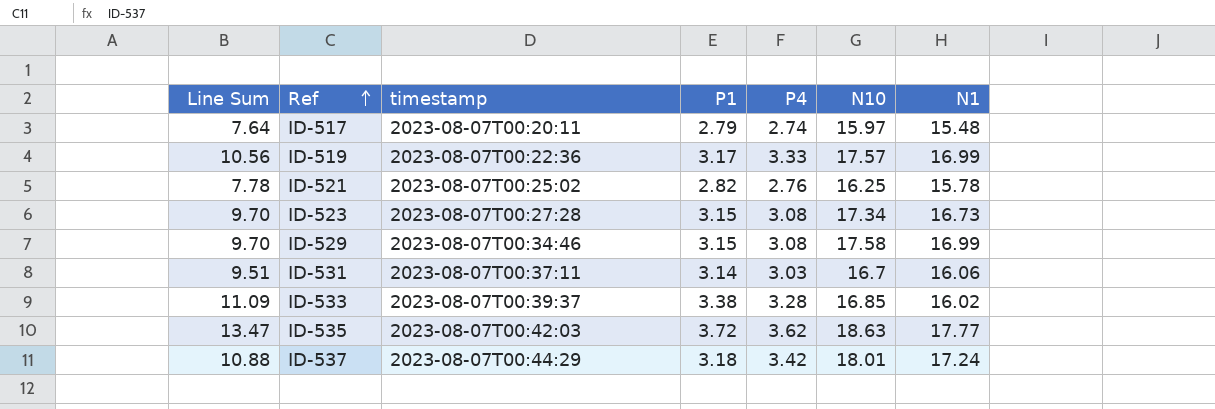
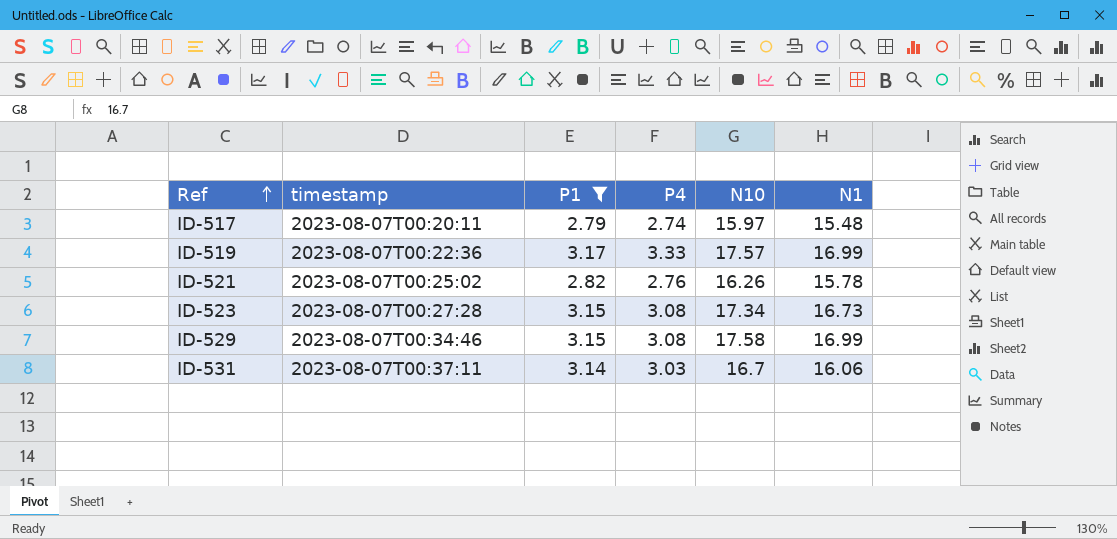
filter: none -> P1 <= 3.17
column Line Sum | formula: [P1] * [P4] -> none
ID-521 | N10: 16.25 -> 16.26

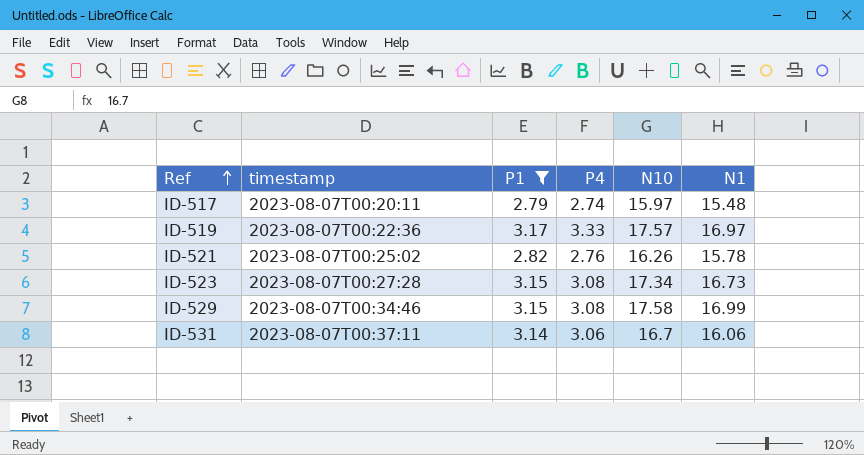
ID-519 | N1: 16.99 -> 16.97
ID-531 | P4: 3.03 -> 3.06

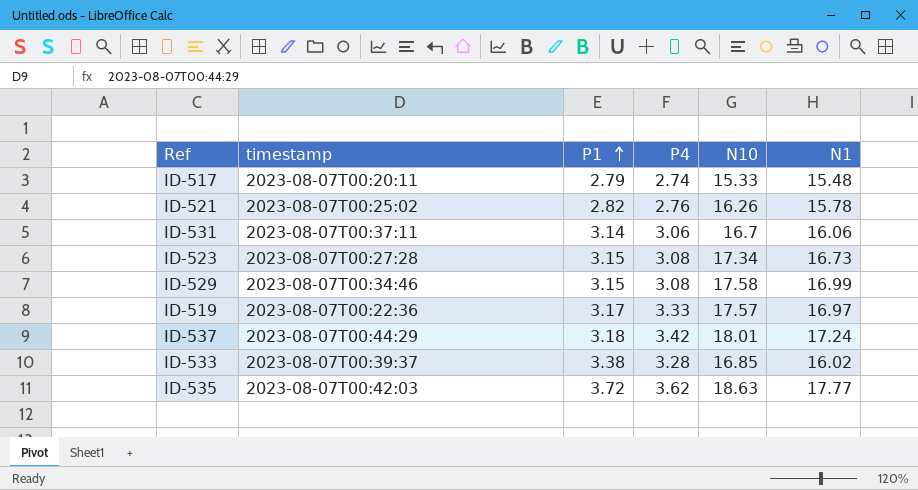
filter: P1 <= 3.17 -> none
row order: Ref ascending -> P1 ascending
ID-517 | N10: 15.97 -> 15.33

